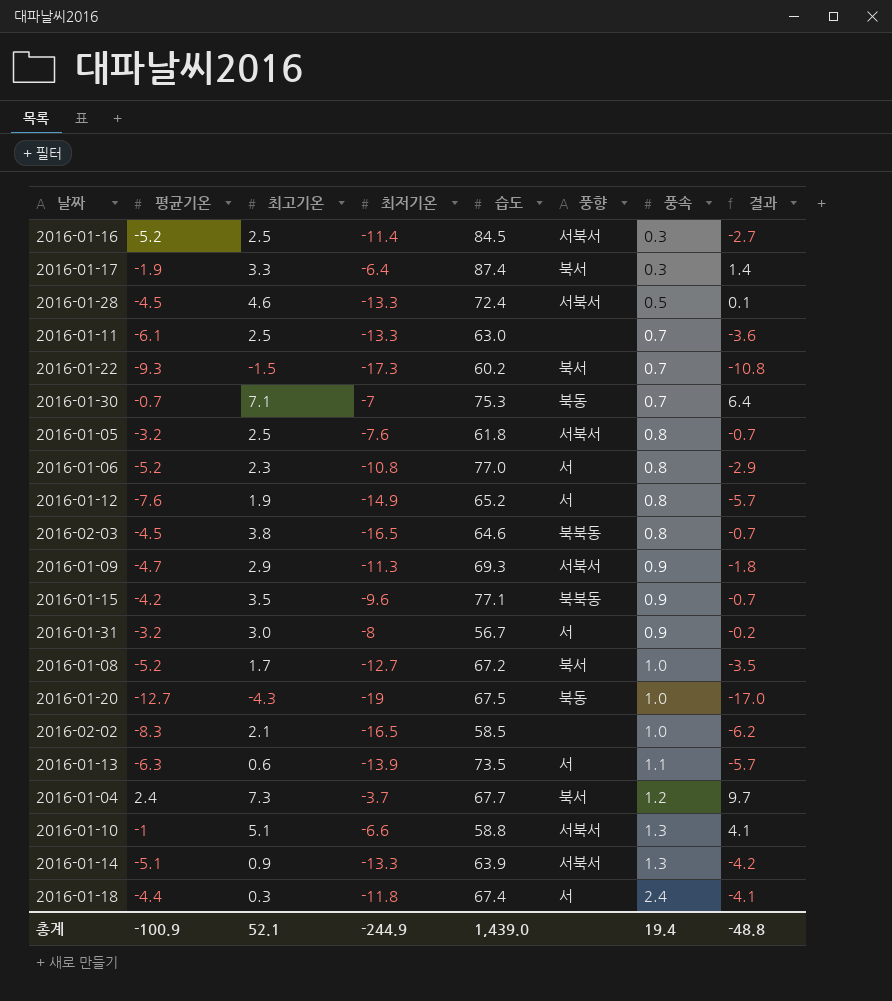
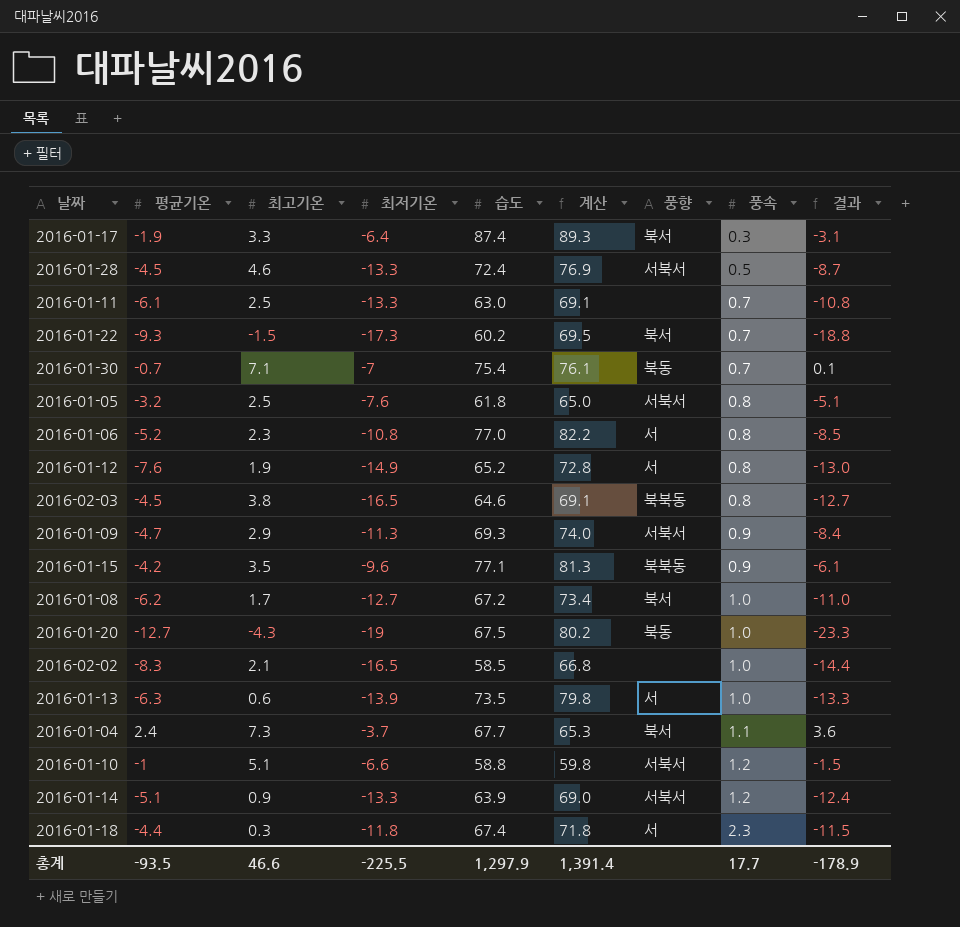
column 계산 | formula: none -> [습도] - [평균기온]
column 결과 | formula: [평균기온] + [최고기온] -> [최고기온] + [최저기온]
row 2016-01-16: -5.2 | 2.5 | -11.4 | 84.5 | 서북서 | 0.3 | -2.7 -> none
row 2016-01-31: -3.2 | 3.0 | -8 | 56.7 | 서 | 0.9 | -0.2 -> none
2016-01-30 | 습도: 75.3 -> 75.4
2016-01-08 | 평균기온: -5.2 -> -6.2
2016-01-13 | 풍속: 1.1 -> 1.0
2016-01-04 | 풍속: 1.2 -> 1.1
2016-01-10 | 풍속: 1.3 -> 1.2
2016-01-14 | 풍속: 1.3 -> 1.2
2016-01-18 | 풍속: 2.4 -> 2.3
총계 | 평균기온: -100.9 -> -93.5
총계 | 최고기온: 52.1 -> 46.6
총계 | 최저기온: -244.9 -> -225.5
총계 | 습도: 1,439.0 -> 1,297.9
총계 | 풍속: 19.4 -> 17.7
총계 | 결과: -48.8 -> -178.9

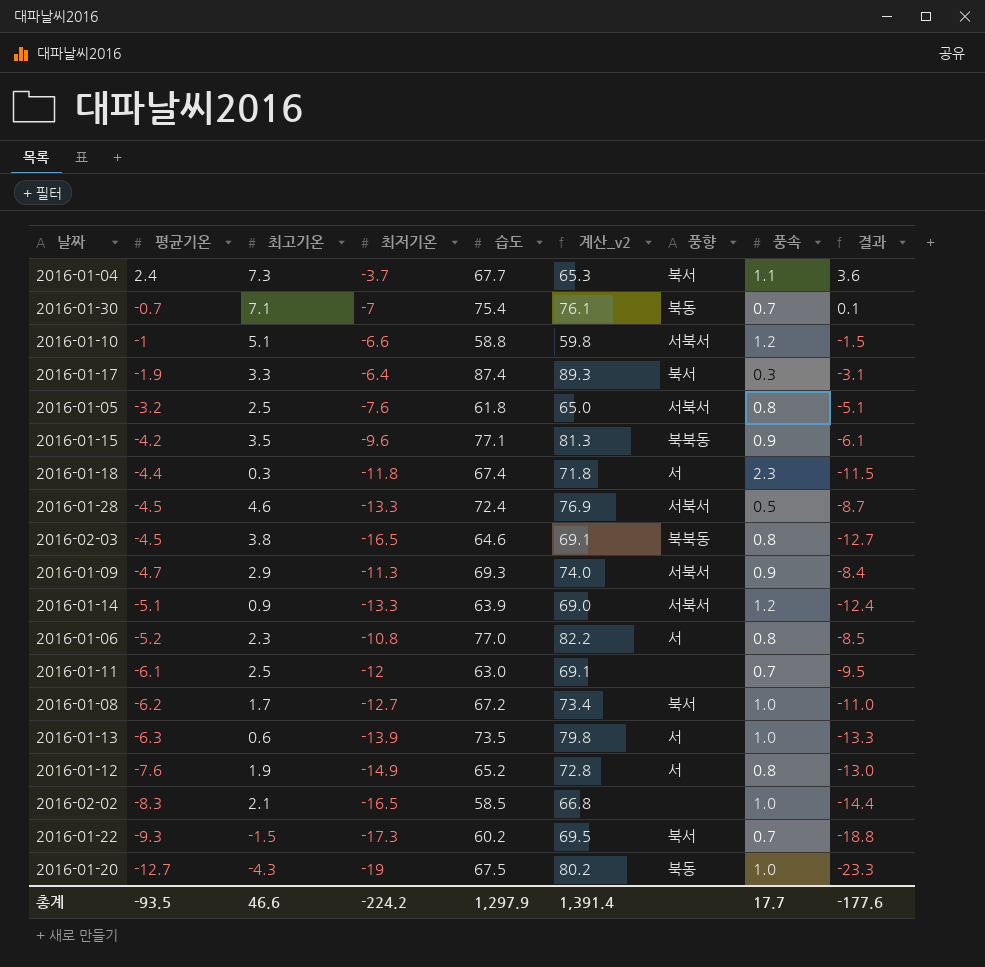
row order: 풍속 ascending -> 평균기온 descending
column name: 계산 -> 계산_v2
2016-01-11 | 최저기온: -13.3 -> -12
2016-01-11 | 결과: -10.8 -> -9.5
총계 | 최저기온: -225.5 -> -224.2
총계 | 결과: -178.9 -> -177.6

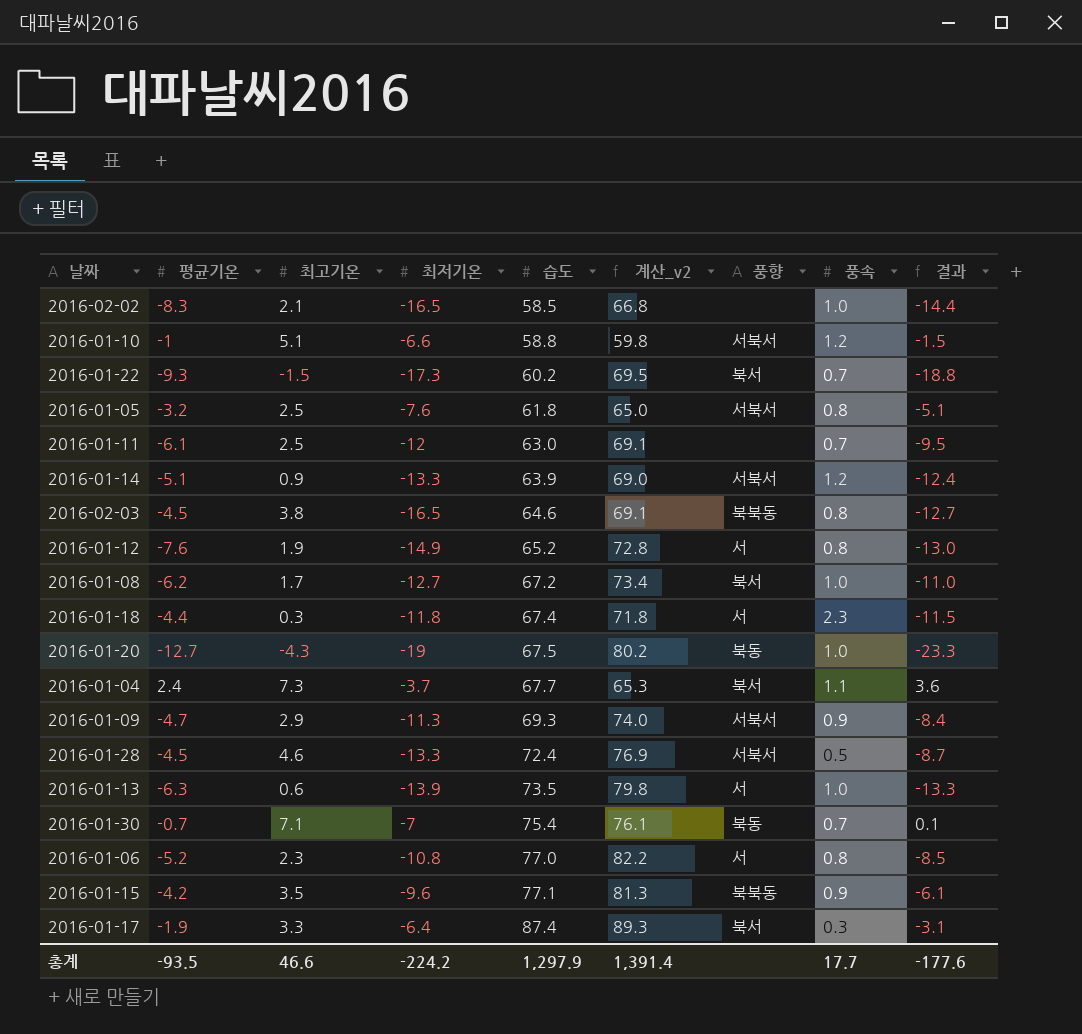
row order: 평균기온 descending -> 습도 ascending

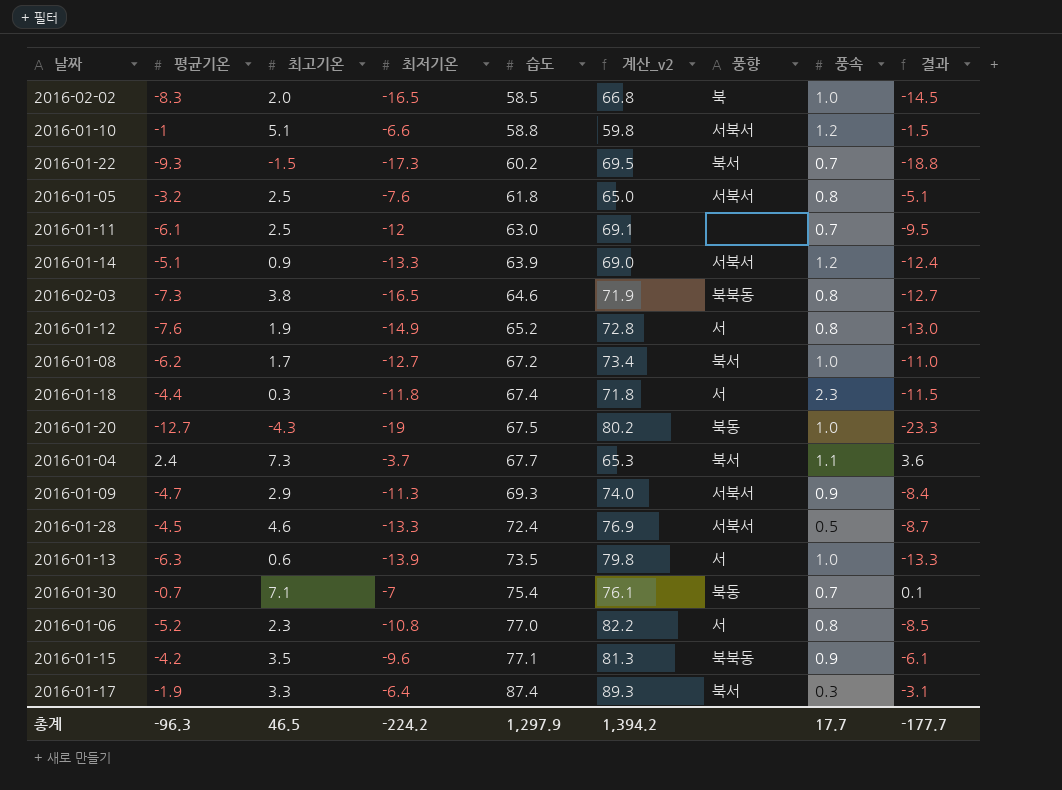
2016-02-02 | 최고기온: 2.1 -> 2.0
2016-02-02 | 풍향: none -> 북
2016-02-02 | 결과: -14.4 -> -14.5
2016-02-03 | 평균기온: -4.5 -> -7.3
2016-02-03 | 계산_v2: 69.1 -> 71.9
총계 | 평균기온: -93.5 -> -96.3
총계 | 최고기온: 46.6 -> 46.5
총계 | 계산_v2: 1,391.4 -> 1,394.2
총계 | 결과: -177.6 -> -177.7

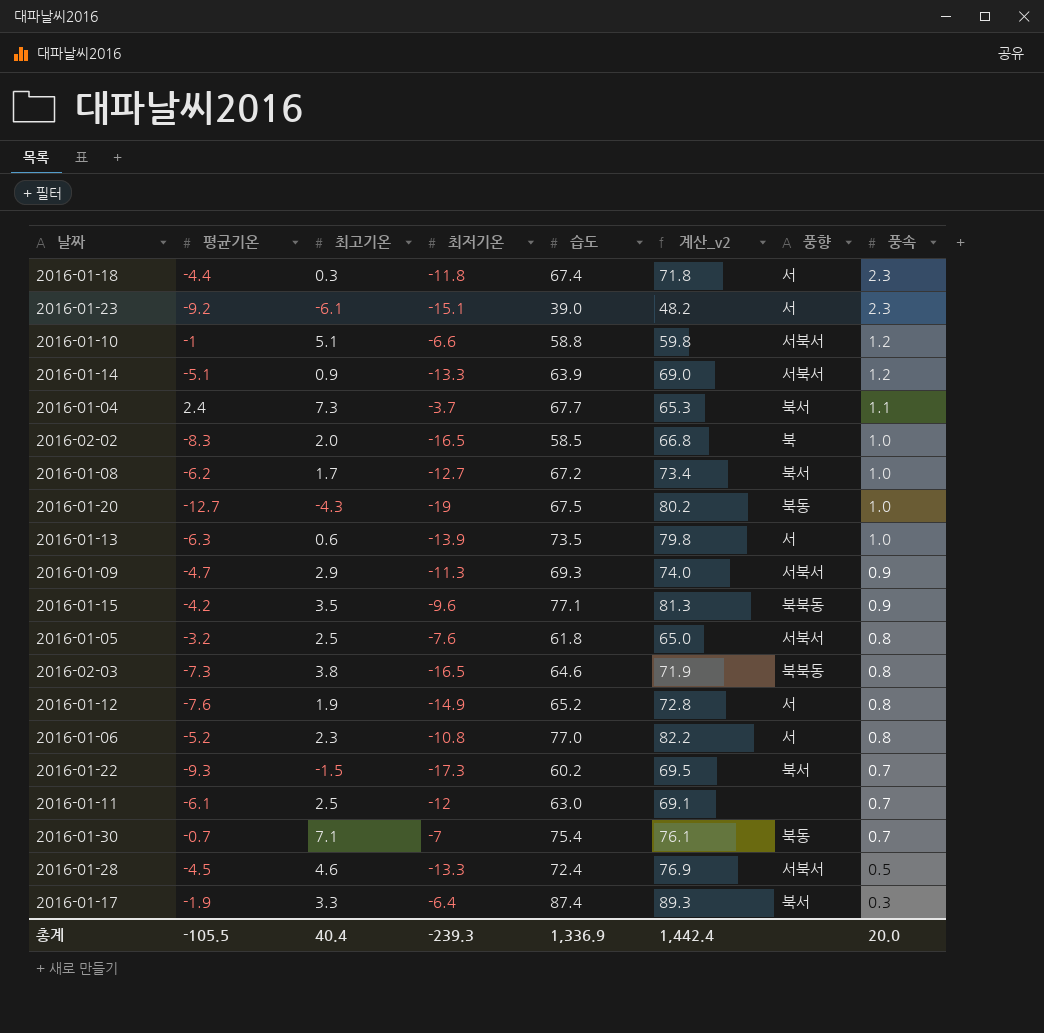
row order: 습도 ascending -> 풍속 descending
column 결과 | formula: [최고기온] + [최저기온] -> none
row 2016-01-23: none -> -9.2 | -6.1 | -15.1 | 39.0 | 48.2 | 서 | 2.3
총계 | 평균기온: -96.3 -> -105.5
총계 | 최고기온: 46.5 -> 40.4
총계 | 최저기온: -224.2 -> -239.3
총계 | 습도: 1,297.9 -> 1,336.9
총계 | 계산_v2: 1,394.2 -> 1,442.4
총계 | 풍속: 17.7 -> 20.0

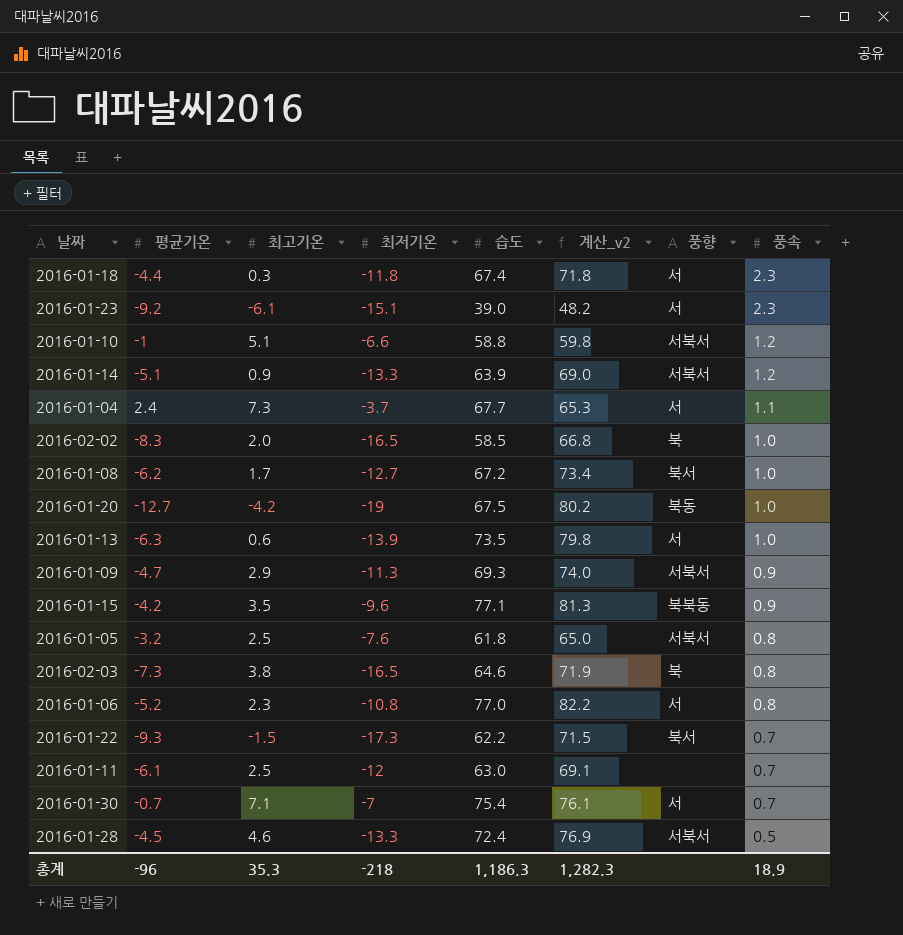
row 2016-01-12: -7.6 | 1.9 | -14.9 | 65.2 | 72.8 | 서 | 0.8 -> none
row 2016-01-17: -1.9 | 3.3 | -6.4 | 87.4 | 89.3 | 북서 | 0.3 -> none
2016-01-04 | 풍향: 북서 -> 서
2016-01-20 | 최고기온: -4.3 -> -4.2
2016-02-03 | 풍향: 북북동 -> 북
2016-01-22 | 습도: 60.2 -> 62.2
2016-01-22 | 계산_v2: 69.5 -> 71.5
2016-01-30 | 풍향: 북동 -> 서
총계 | 평균기온: -105.5 -> -96
총계 | 최고기온: 40.4 -> 35.3
총계 | 최저기온: -239.3 -> -218
총계 | 습도: 1,336.9 -> 1,186.3
총계 | 계산_v2: 1,442.4 -> 1,282.3
총계 | 풍속: 20.0 -> 18.9

